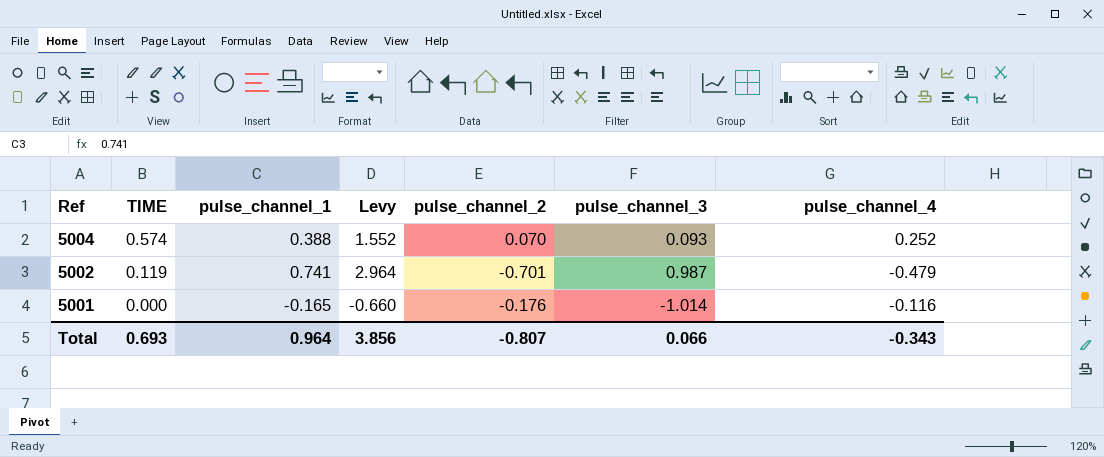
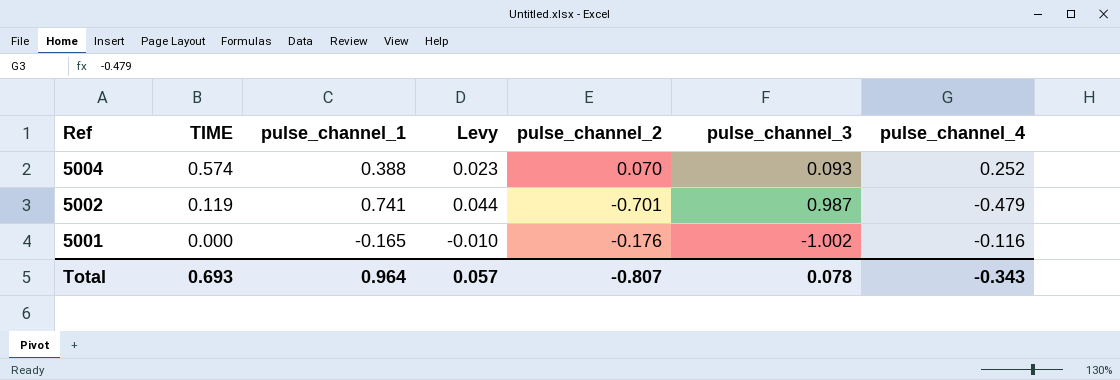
column Levy | formula: [pulse_channel_1] * 4 -> [pulse_channel_1] * 0.06
5001 | pulse_channel_3: -1.014 -> -1.002
Total | Levy: 3.856 -> 0.057
Total | pulse_channel_3: 0.066 -> 0.078

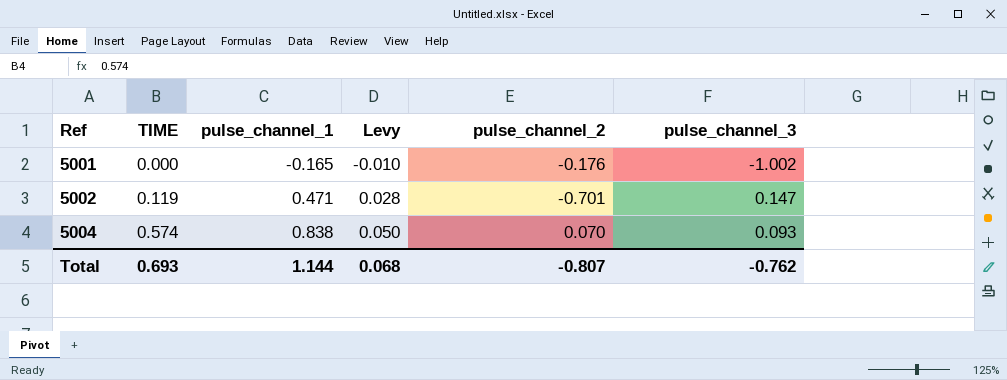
row order: Ref descending -> Ref ascending
column pulse_channel_4 | position: 7 -> none
5002 | pulse_channel_1: 0.741 -> 0.471
5002 | Levy: 0.044 -> 0.028
5002 | pulse_channel_3: 0.987 -> 0.147
5004 | pulse_channel_1: 0.388 -> 0.838
5004 | Levy: 0.023 -> 0.050
Total | pulse_channel_1: 0.964 -> 1.144
Total | Levy: 0.057 -> 0.068
Total | pulse_channel_3: 0.078 -> -0.762

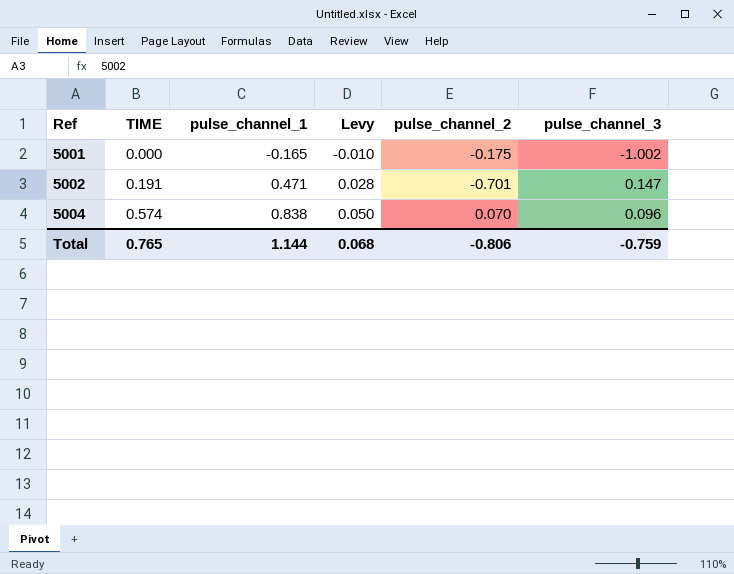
5001 | pulse_channel_2: -0.176 -> -0.175
5002 | TIME: 0.119 -> 0.191
5004 | pulse_channel_3: 0.093 -> 0.096
Total | TIME: 0.693 -> 0.765
Total | pulse_channel_2: -0.807 -> -0.806
Total | pulse_channel_3: -0.762 -> -0.759

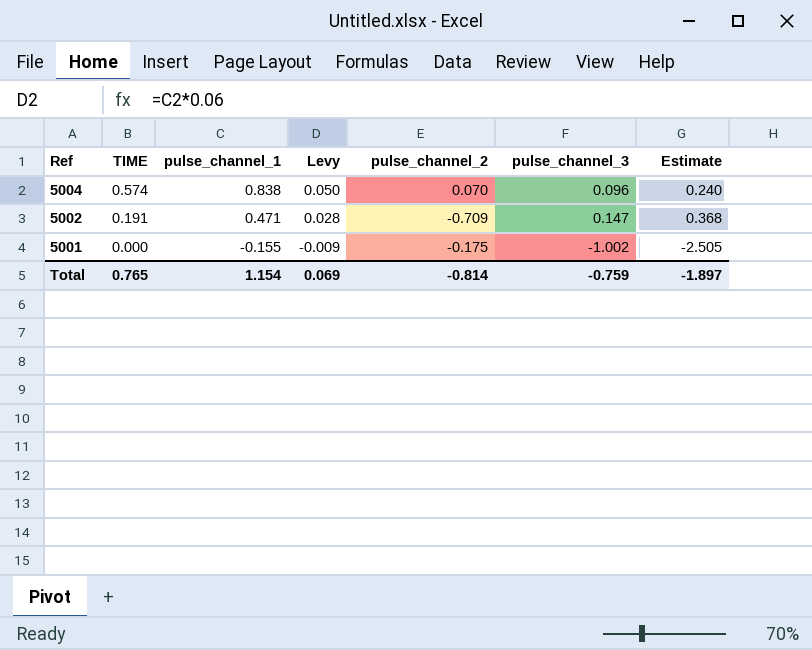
row order: Ref ascending -> Ref descending
column Estimate | formula: none -> [pulse_channel_3] * 2.5
5002 | pulse_channel_2: -0.701 -> -0.709
5001 | pulse_channel_1: -0.165 -> -0.155
5001 | Levy: -0.010 -> -0.009
Total | pulse_channel_1: 1.144 -> 1.154
Total | Levy: 0.068 -> 0.069
Total | pulse_channel_2: -0.806 -> -0.814

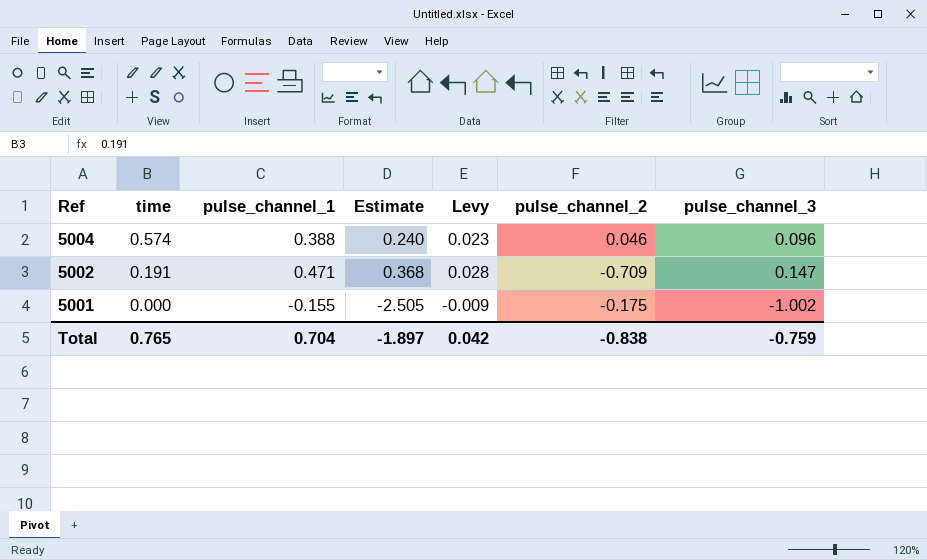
column name: TIME -> time
column Estimate | position: 7 -> 4
5004 | pulse_channel_1: 0.838 -> 0.388
5004 | Levy: 0.050 -> 0.023
5004 | pulse_channel_2: 0.070 -> 0.046
Total | pulse_channel_1: 1.154 -> 0.704
Total | Levy: 0.069 -> 0.042
Total | pulse_channel_2: -0.814 -> -0.838

